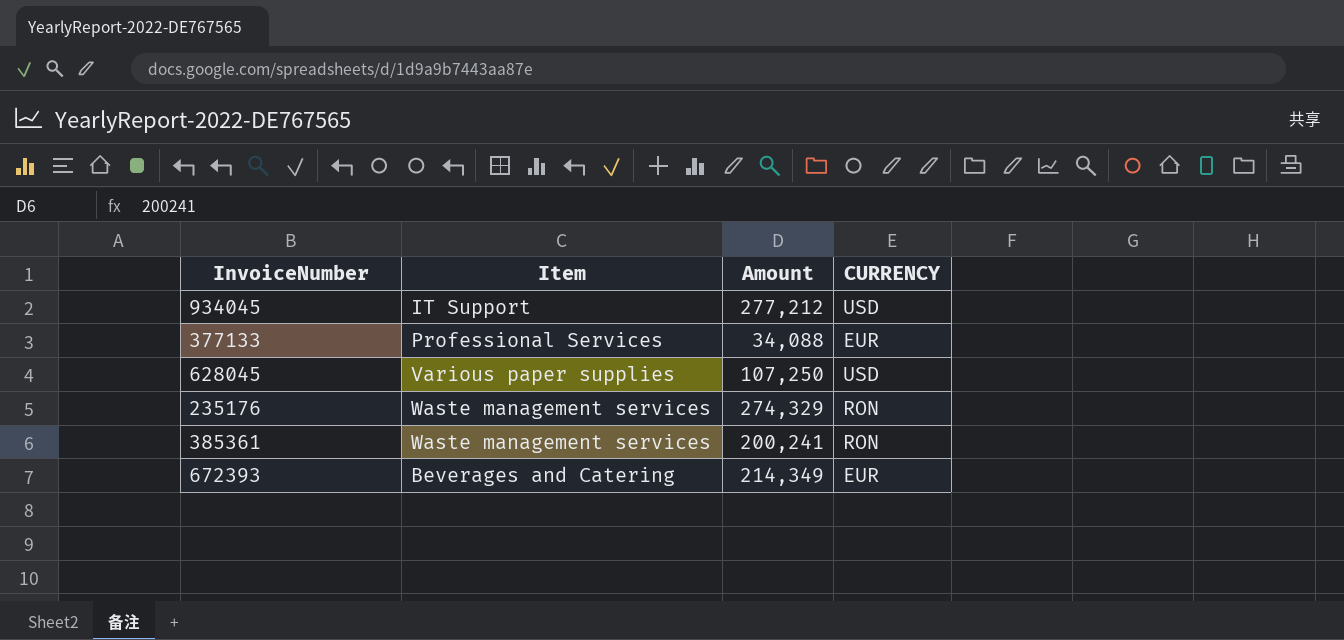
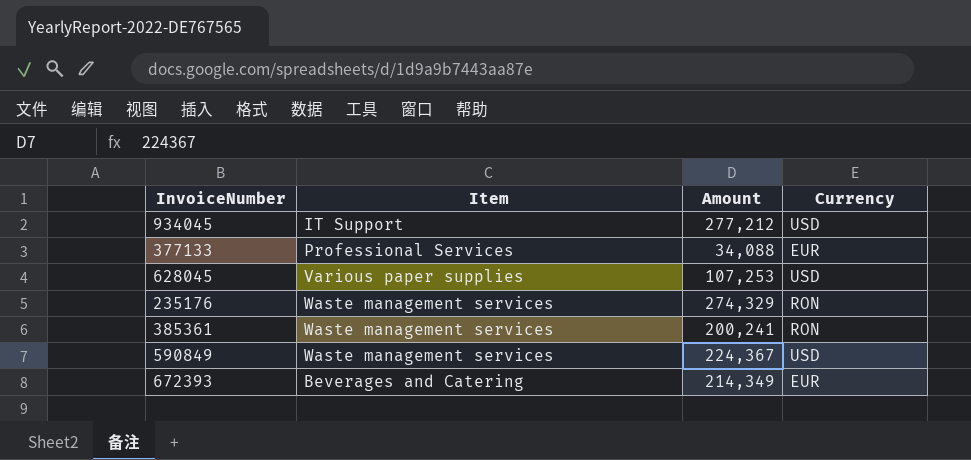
column name: CURRENCY -> Currency
628045 | Amount: 107,250 -> 107,253
row 590849: none -> Waste management services | 224,367 | USD

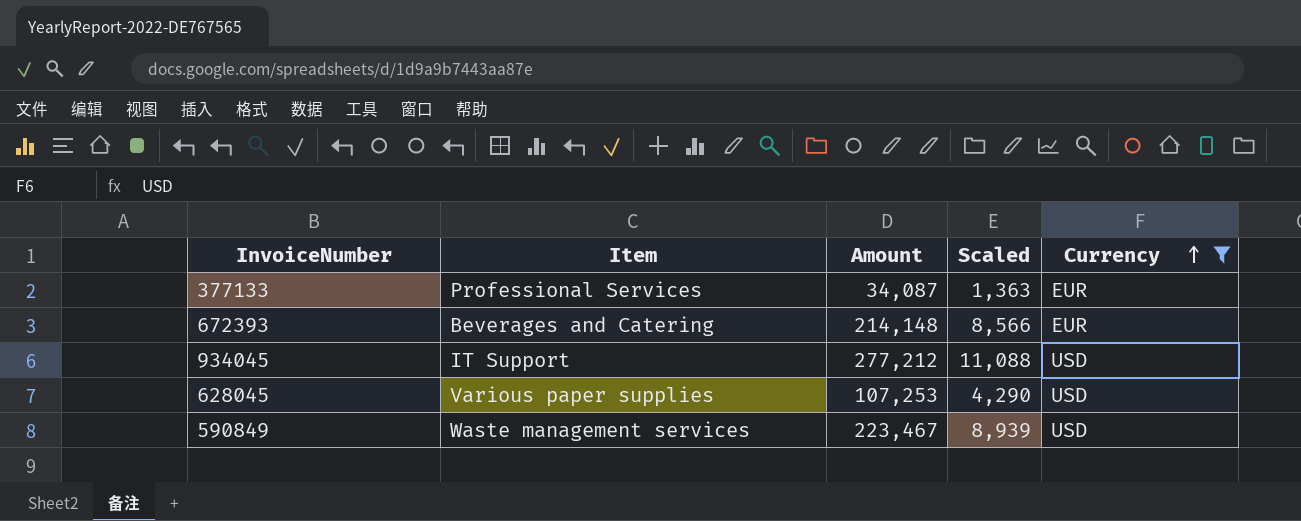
filter: none -> Currency != RON
row order: none -> Currency ascending
column Scaled | formula: none -> [Amount] * 0.04
377133 | Amount: 34,088 -> 34,087
672393 | Amount: 214,349 -> 214,148
590849 | Amount: 224,367 -> 223,467

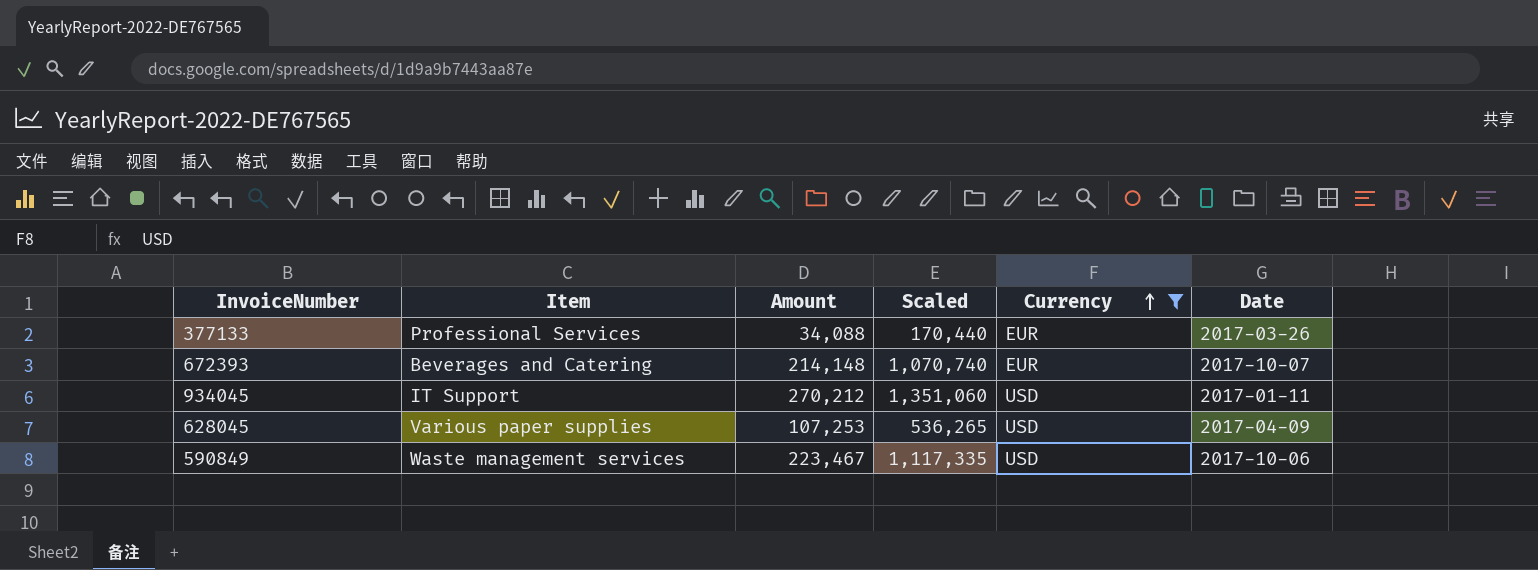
column Scaled | formula: [Amount] * 0.04 -> [Amount] * 5
column Date | position: none -> 6
377133 | Amount: 34,087 -> 34,088
934045 | Amount: 277,212 -> 270,212

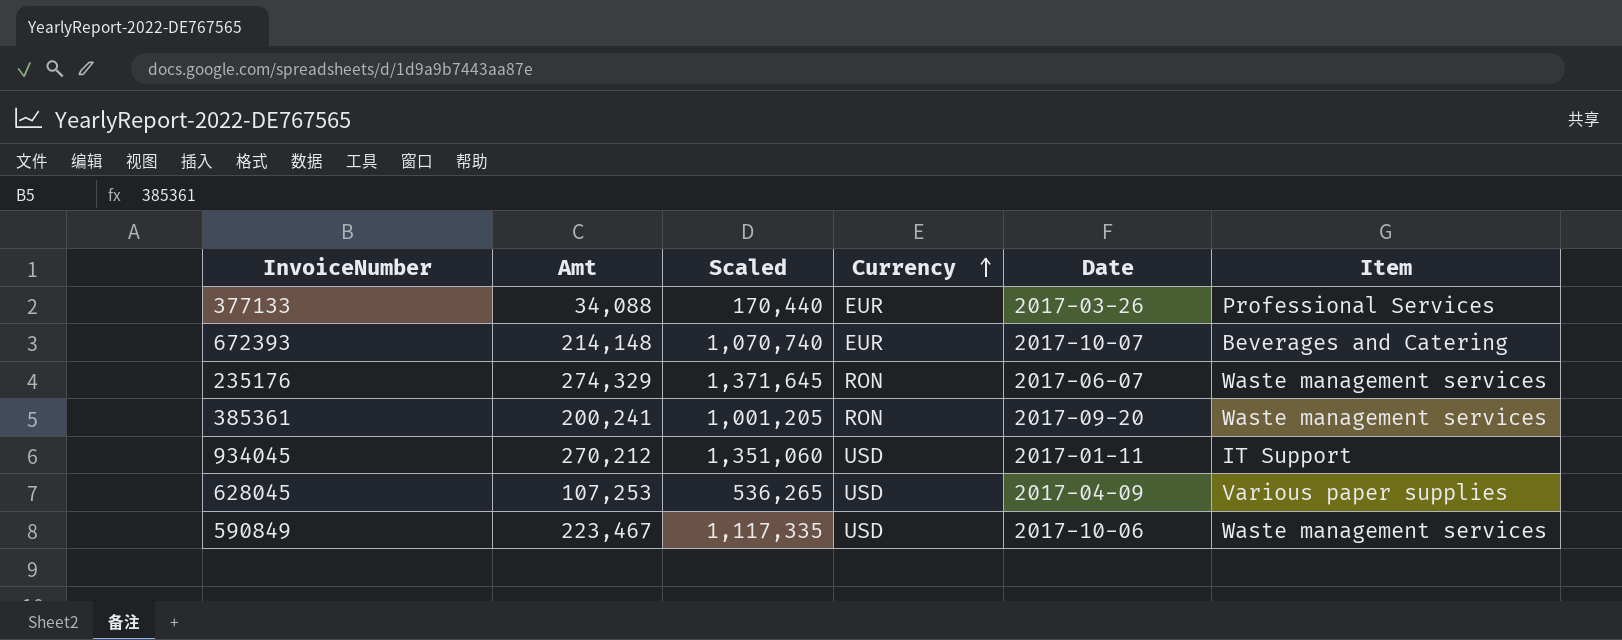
filter: Currency != RON -> none
column name: Amount -> Amt
column Item | position: 2 -> 6

